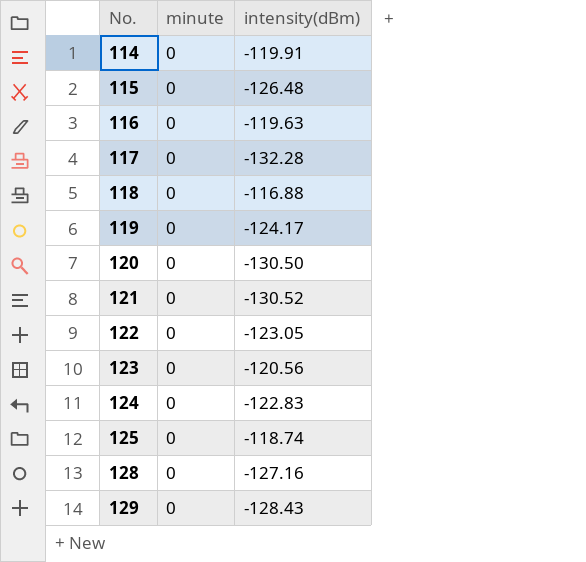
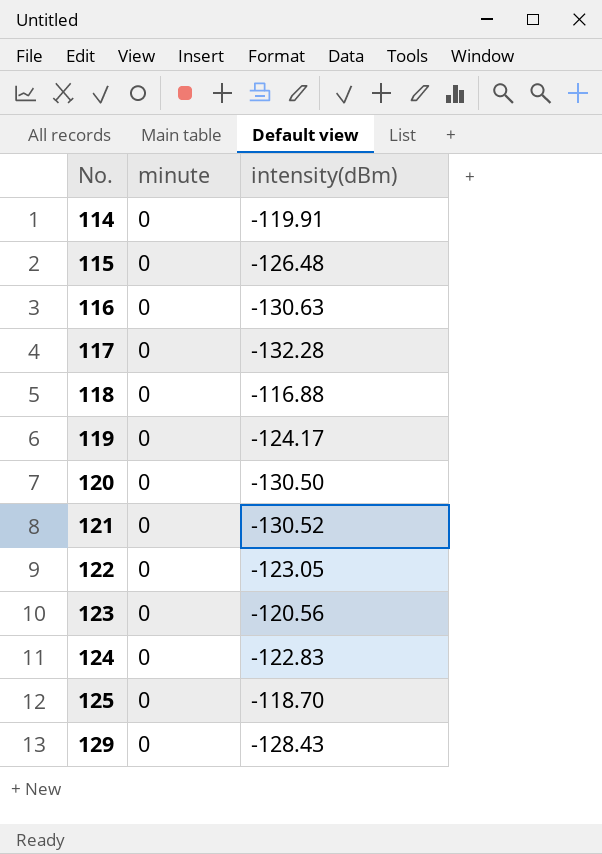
row 128: 0 | -127.16 -> none
116 | intensity(dBm): -119.63 -> -130.63
125 | intensity(dBm): -118.74 -> -118.70

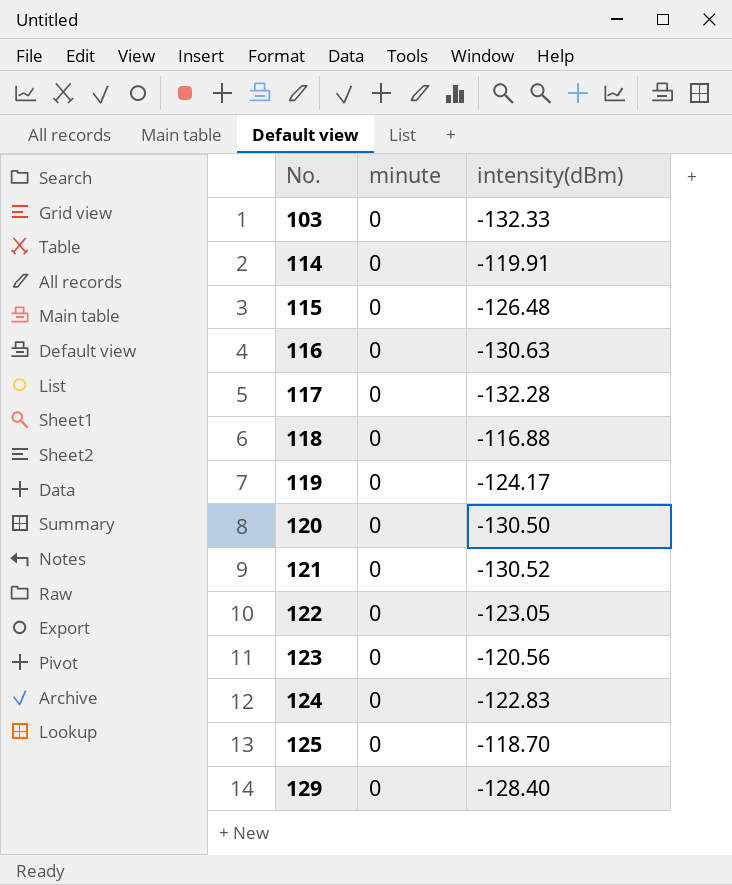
row 103: none -> 0 | -132.33
129 | intensity(dBm): -128.43 -> -128.40

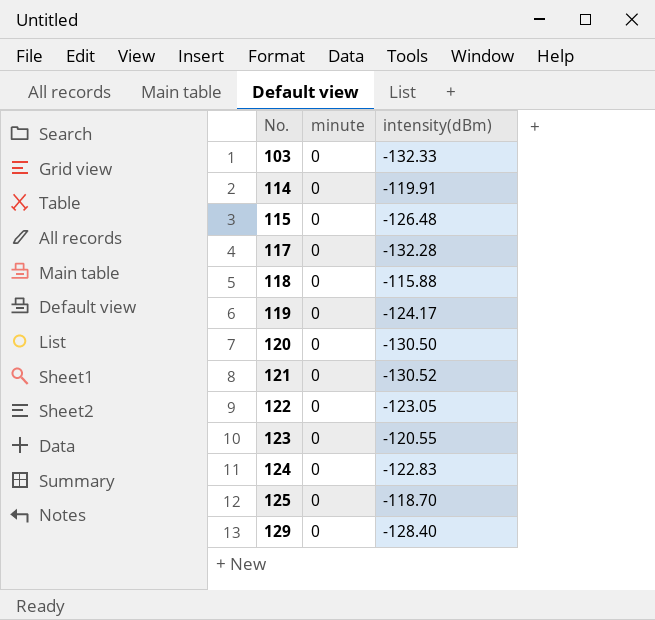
row 116: 0 | -130.63 -> none
118 | intensity(dBm): -116.88 -> -115.88
123 | intensity(dBm): -120.56 -> -120.55

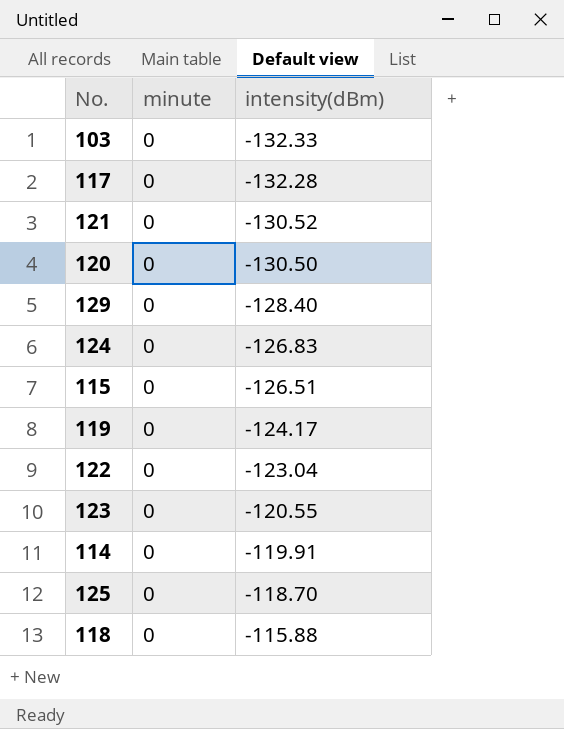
row order: No. ascending -> intensity(dBm) ascending
124 | intensity(dBm): -122.83 -> -126.83
115 | intensity(dBm): -126.48 -> -126.51
122 | intensity(dBm): -123.05 -> -123.04

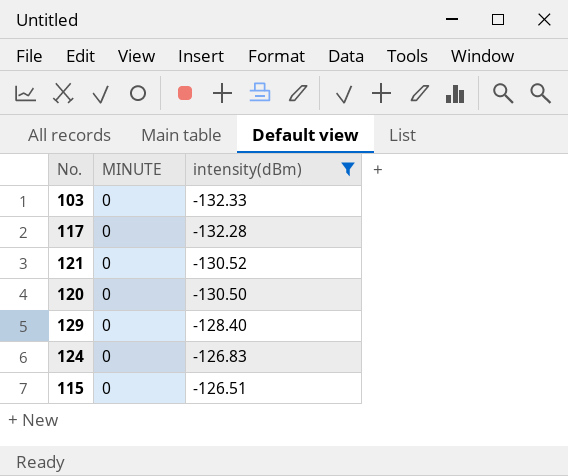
filter: none -> intensity(dBm) <= -126.51
column name: minute -> MINUTE

